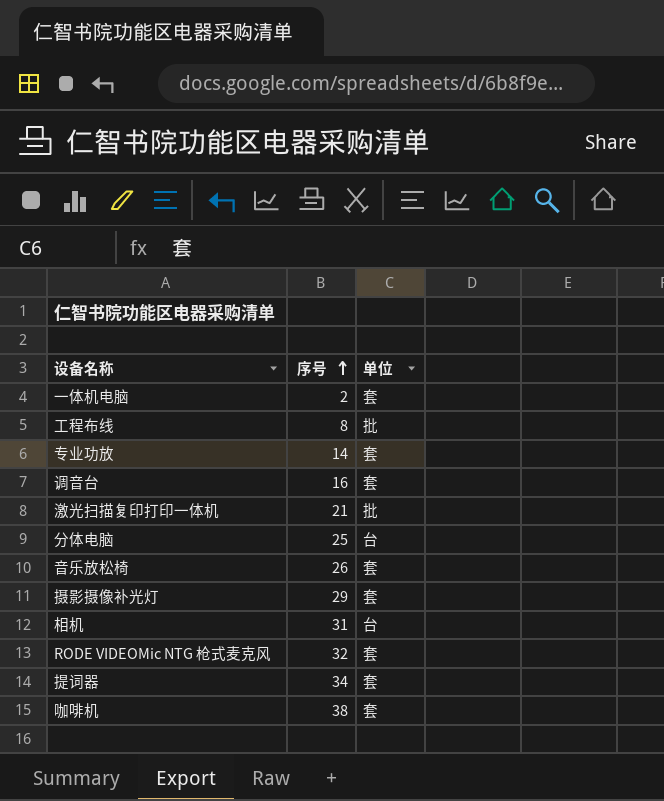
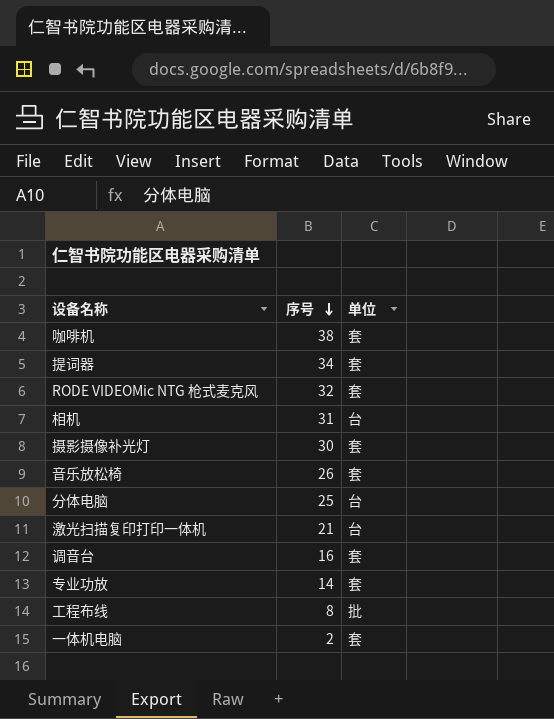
row order: 序号 ascending -> 序号 descending
摄影摄像补光灯 | 序号: 29 -> 30
激光扫描复印打印一体机 | 单位: 批 -> 台

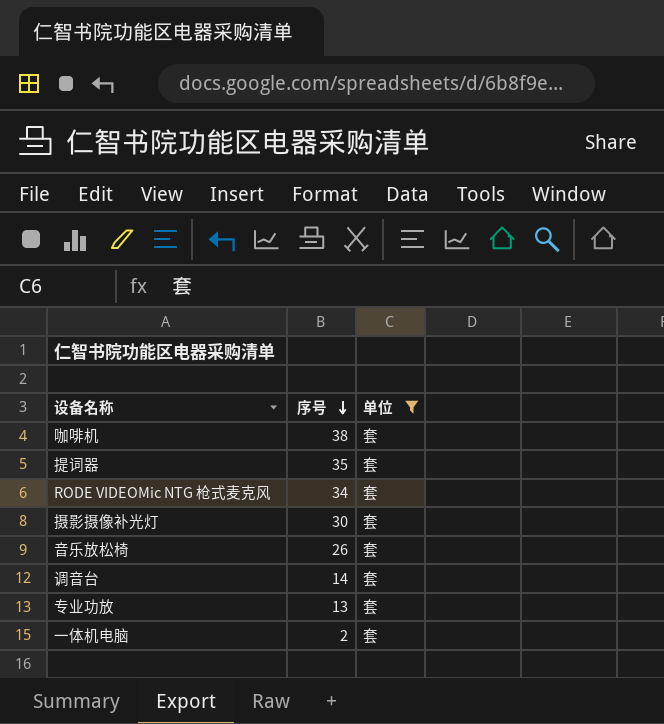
filter: none -> 单位 = 套
提词器 | 序号: 34 -> 35
RODE VIDEOMic NTG 枪式麦克风 | 序号: 32 -> 34
调音台 | 序号: 16 -> 14
专业功放 | 序号: 14 -> 13

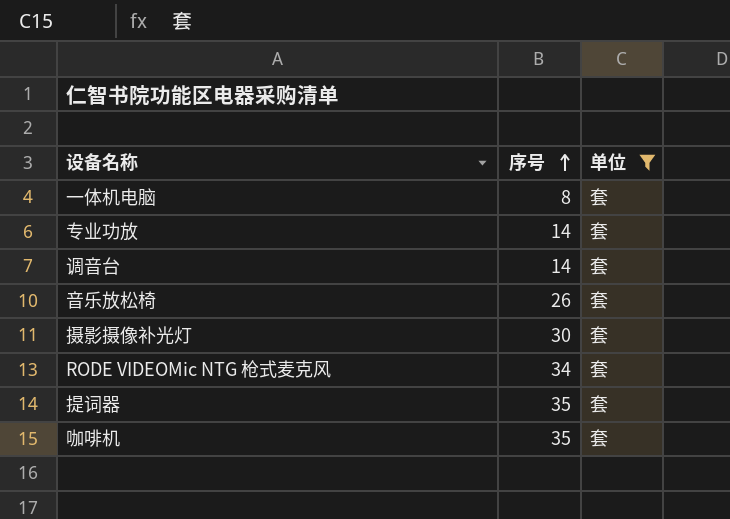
row order: 序号 descending -> 序号 ascending
一体机电脑 | 序号: 2 -> 8
专业功放 | 序号: 13 -> 14
咖啡机 | 序号: 38 -> 35

